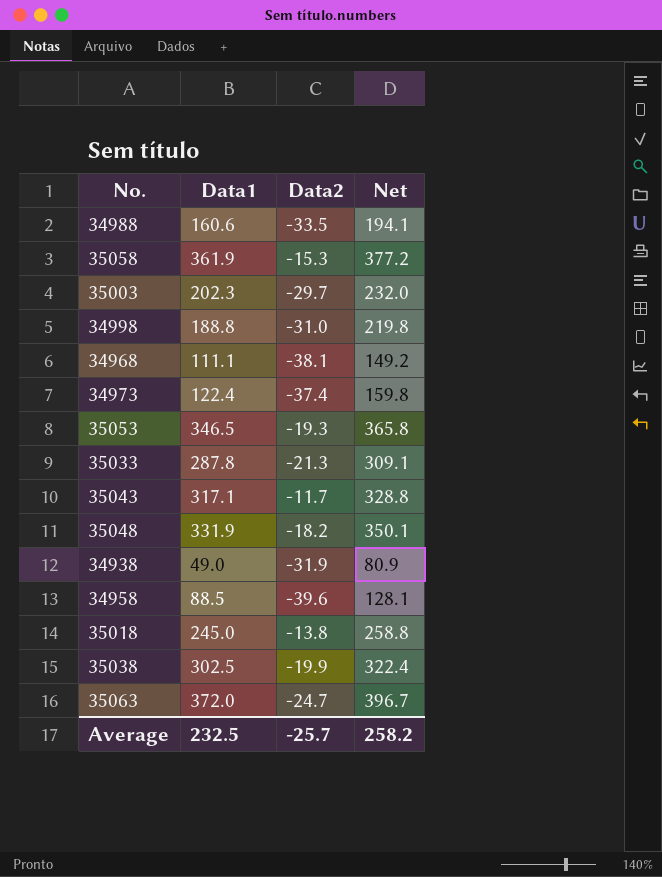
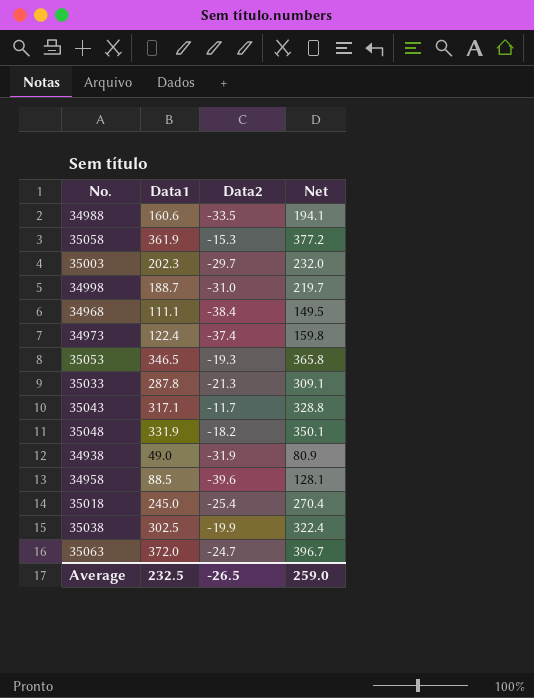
34998 | Data1: 188.8 -> 188.7
34998 | Net: 219.8 -> 219.7
34968 | Data2: -38.1 -> -38.4
34968 | Net: 149.2 -> 149.5
35018 | Data2: -13.8 -> -25.4
35018 | Net: 258.8 -> 270.4
Average | Data2: -25.7 -> -26.5
Average | Net: 258.2 -> 259.0

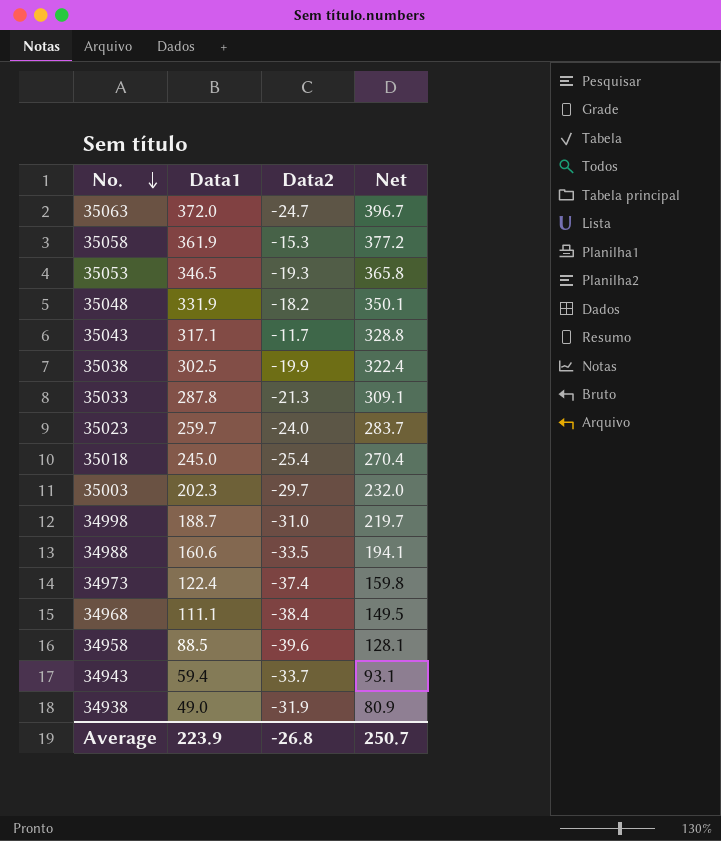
row order: none -> No. descending
row 35023: none -> 259.7 | -24.0 | 283.7
row 34943: none -> 59.4 | -33.7 | 93.1
Average | Data1: 232.5 -> 223.9
Average | Data2: -26.5 -> -26.8
Average | Net: 259.0 -> 250.7

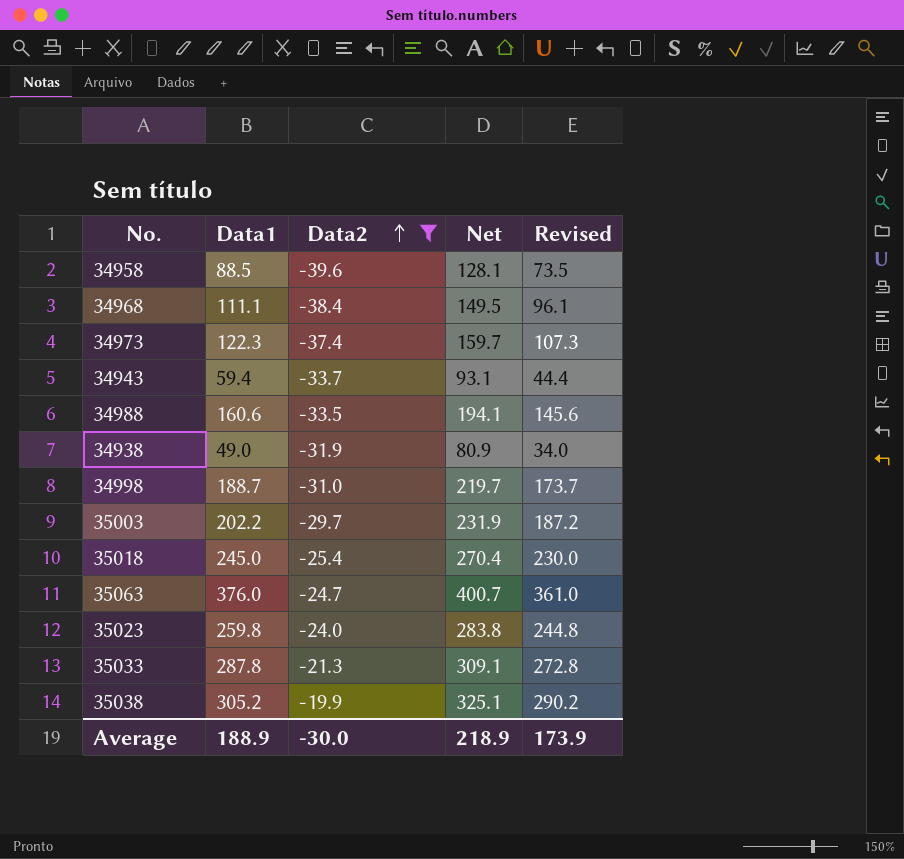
filter: none -> Data2 <= -19.9
row order: No. descending -> Data2 ascending
column Revised | formula: none -> [Data1] - 15
34973 | Data1: 122.4 -> 122.3
34973 | Net: 159.8 -> 159.7
35003 | Data1: 202.3 -> 202.2
35003 | Net: 232.0 -> 231.9
35063 | Data1: 372.0 -> 376.0
35063 | Net: 396.7 -> 400.7
35023 | Data1: 259.7 -> 259.8
35023 | Net: 283.7 -> 283.8
35038 | Data1: 302.5 -> 305.2
35038 | Net: 322.4 -> 325.1
Average | Data1: 223.9 -> 188.9
Average | Data2: -26.8 -> -30.0
Average | Net: 250.7 -> 218.9

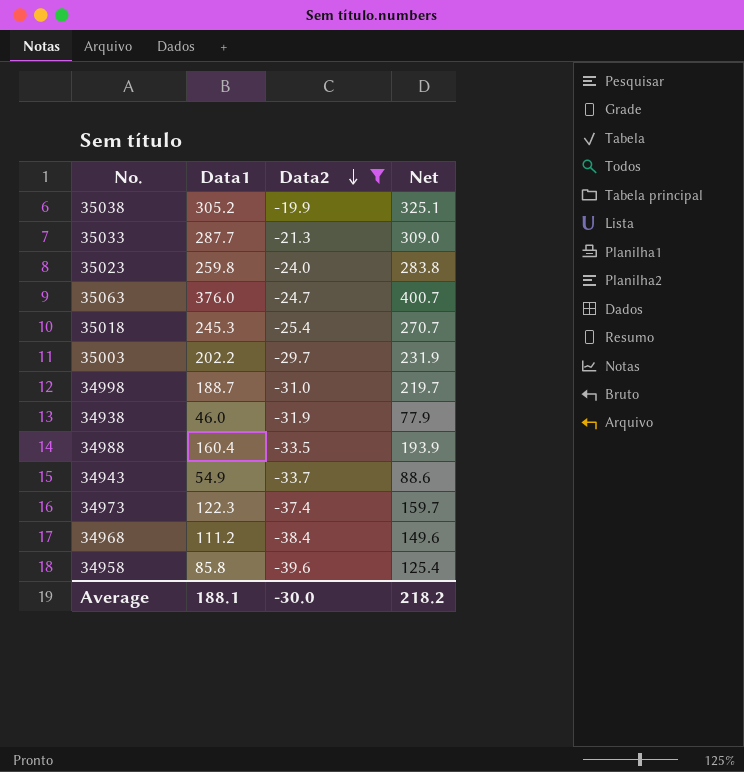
row order: Data2 ascending -> Data2 descending
column Revised | formula: [Data1] - 15 -> none
35033 | Data1: 287.8 -> 287.7
35033 | Net: 309.1 -> 309.0
35018 | Data1: 245.0 -> 245.3
35018 | Net: 270.4 -> 270.7
34938 | Data1: 49.0 -> 46.0
34938 | Net: 80.9 -> 77.9
34988 | Data1: 160.6 -> 160.4
34988 | Net: 194.1 -> 193.9
34943 | Data1: 59.4 -> 54.9
34943 | Net: 93.1 -> 88.6
34968 | Data1: 111.1 -> 111.2
34968 | Net: 149.5 -> 149.6
34958 | Data1: 88.5 -> 85.8
34958 | Net: 128.1 -> 125.4
Average | Data1: 188.9 -> 188.1
Average | Net: 218.9 -> 218.2

